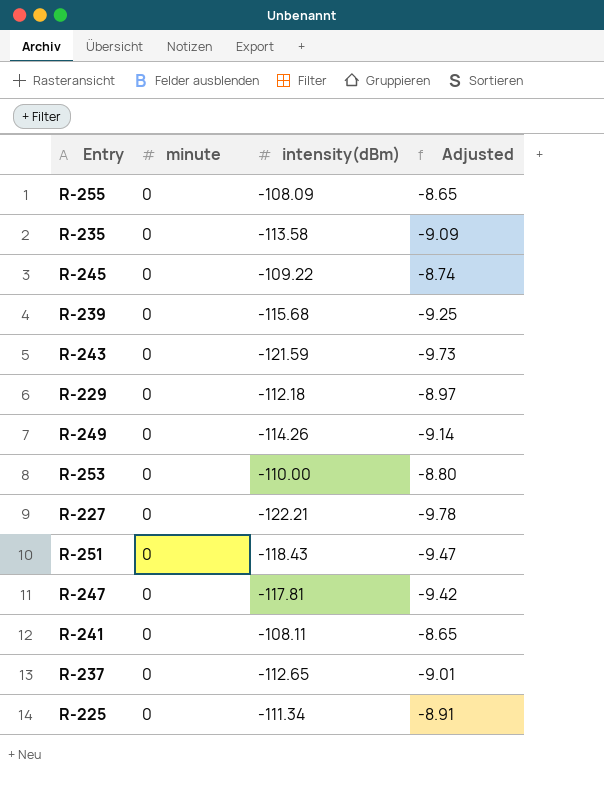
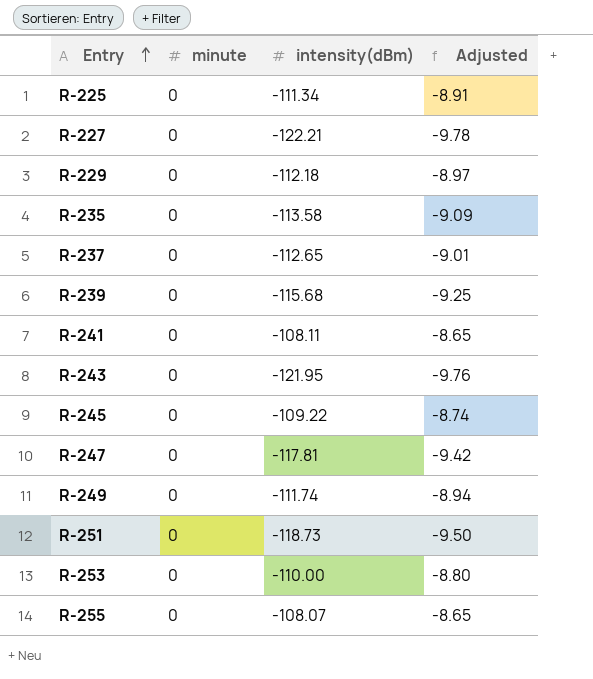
row order: none -> Entry ascending
R-243 | intensity(dBm): -121.59 -> -121.95
R-243 | Adjusted: -9.73 -> -9.76
R-249 | intensity(dBm): -114.26 -> -111.74
R-249 | Adjusted: -9.14 -> -8.94
R-251 | intensity(dBm): -118.43 -> -118.73
R-251 | Adjusted: -9.47 -> -9.50
R-255 | intensity(dBm): -108.09 -> -108.07

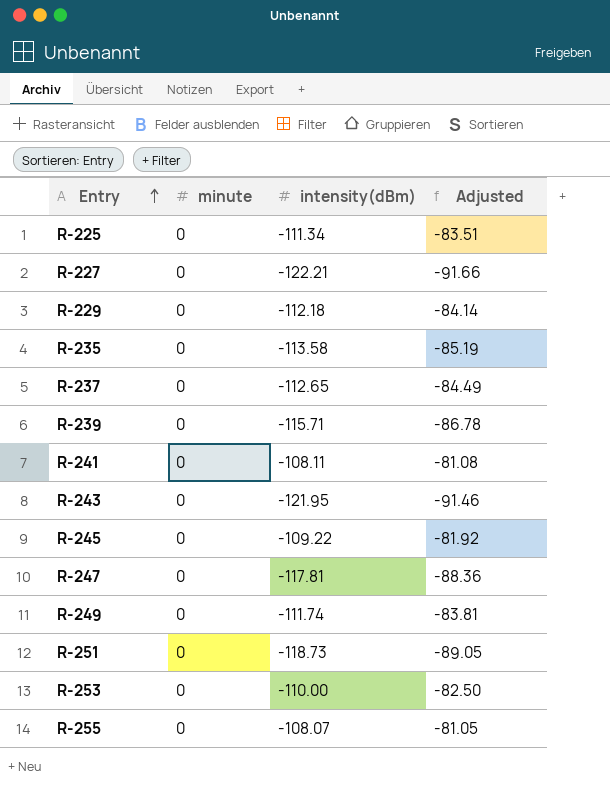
column Adjusted | formula: [intensity(dBm)] * 0.08 -> [intensity(dBm)] * 0.75
R-239 | intensity(dBm): -115.68 -> -115.71

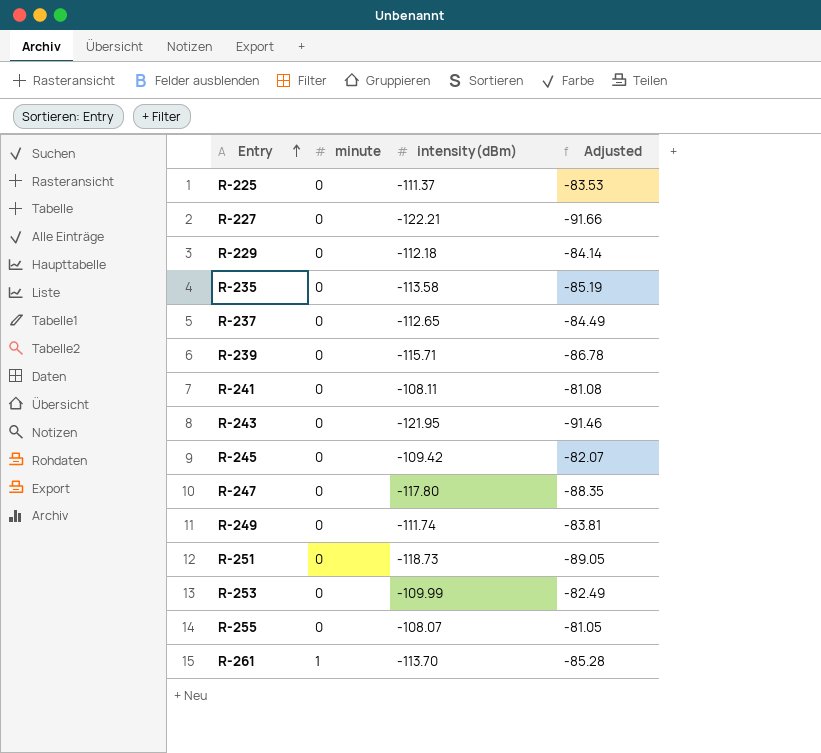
R-225 | intensity(dBm): -111.34 -> -111.37
R-225 | Adjusted: -83.51 -> -83.53
R-245 | intensity(dBm): -109.22 -> -109.42
R-245 | Adjusted: -81.92 -> -82.07
R-247 | intensity(dBm): -117.81 -> -117.80
R-247 | Adjusted: -88.36 -> -88.35
R-253 | intensity(dBm): -110.00 -> -109.99
R-253 | Adjusted: -82.50 -> -82.49
row R-261: none -> 1 | -113.70 | -85.28

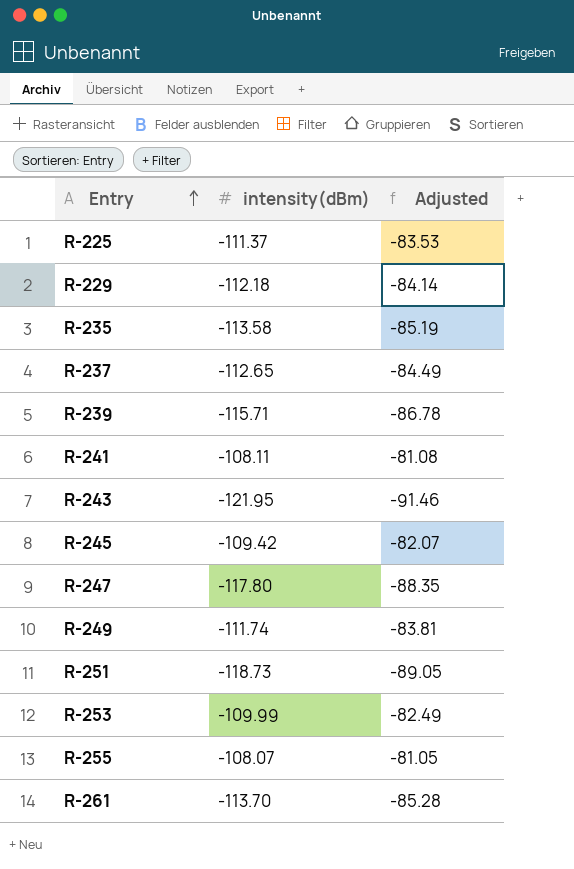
column minute | position: 2 -> none
row R-227: 0 | -122.21 | -91.66 -> none

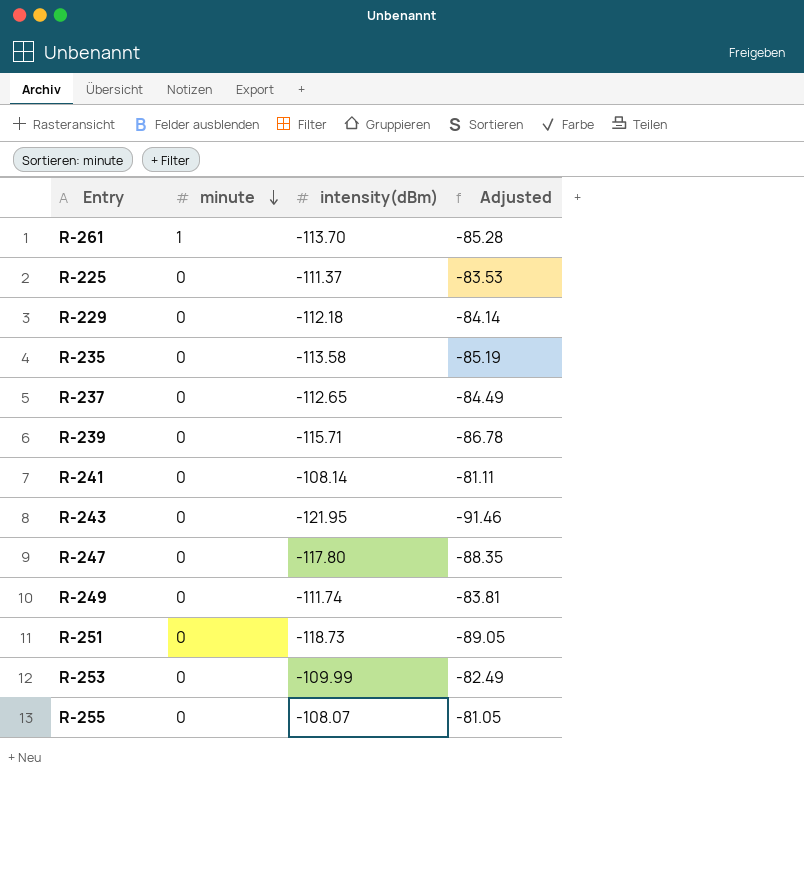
row order: Entry ascending -> minute descending
column minute | position: none -> 2
row R-245: -109.42 | -82.07 -> none
R-241 | intensity(dBm): -108.11 -> -108.14
R-241 | Adjusted: -81.08 -> -81.11

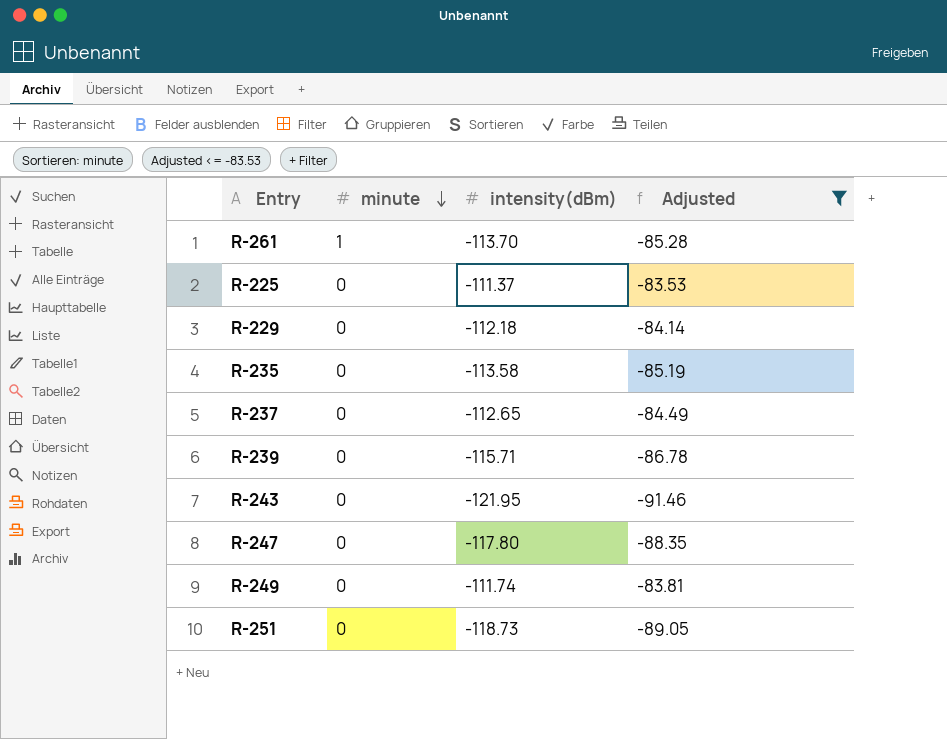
filter: none -> Adjusted <= -83.53

